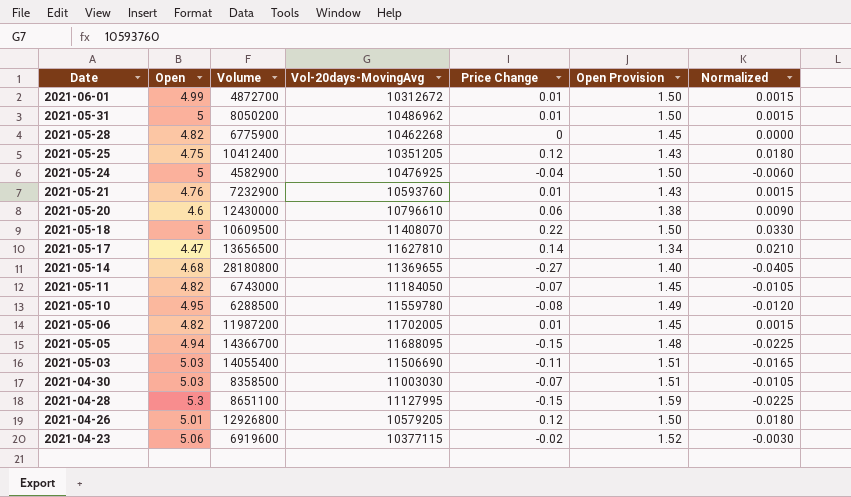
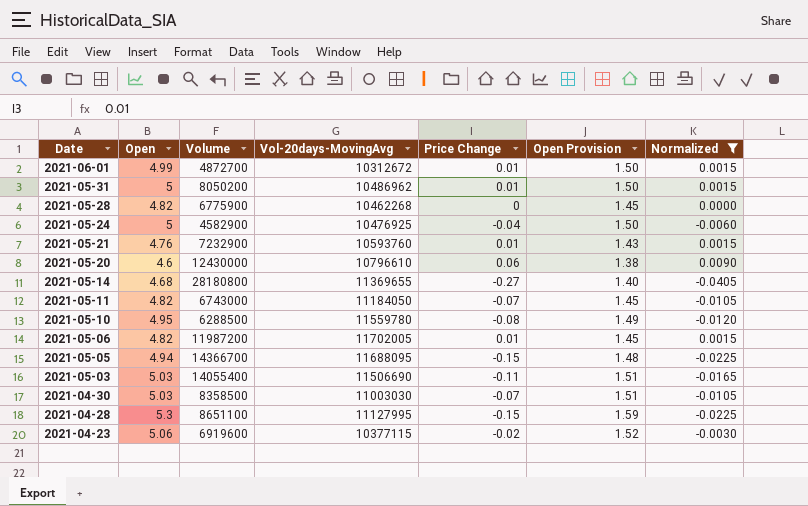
filter: none -> Normalized <= 0.0090

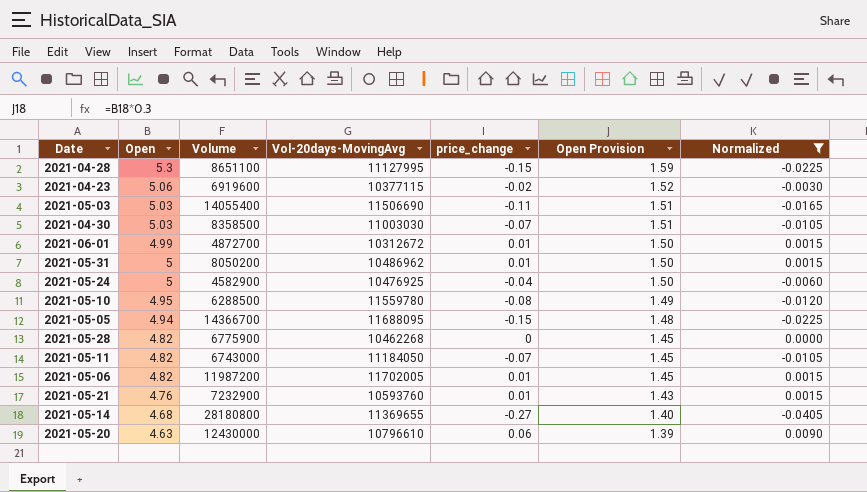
row order: Date descending -> Open Provision descending
column name: Price Change -> price_change
2021-05-20 | Open: 4.6 -> 4.63
2021-05-20 | Open Provision: 1.38 -> 1.39

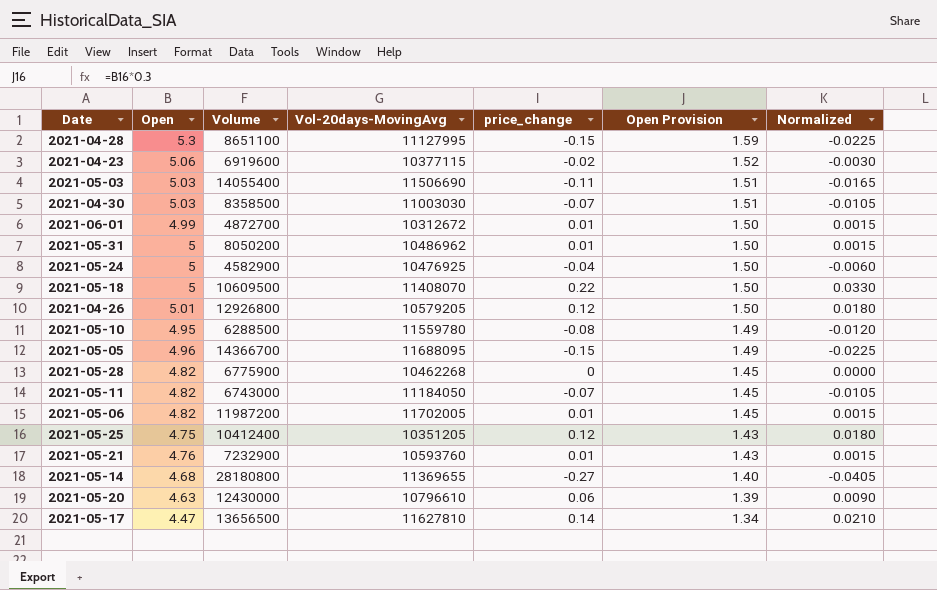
filter: Normalized <= 0.0090 -> none
2021-05-05 | Open: 4.94 -> 4.96
2021-05-05 | Open Provision: 1.48 -> 1.49

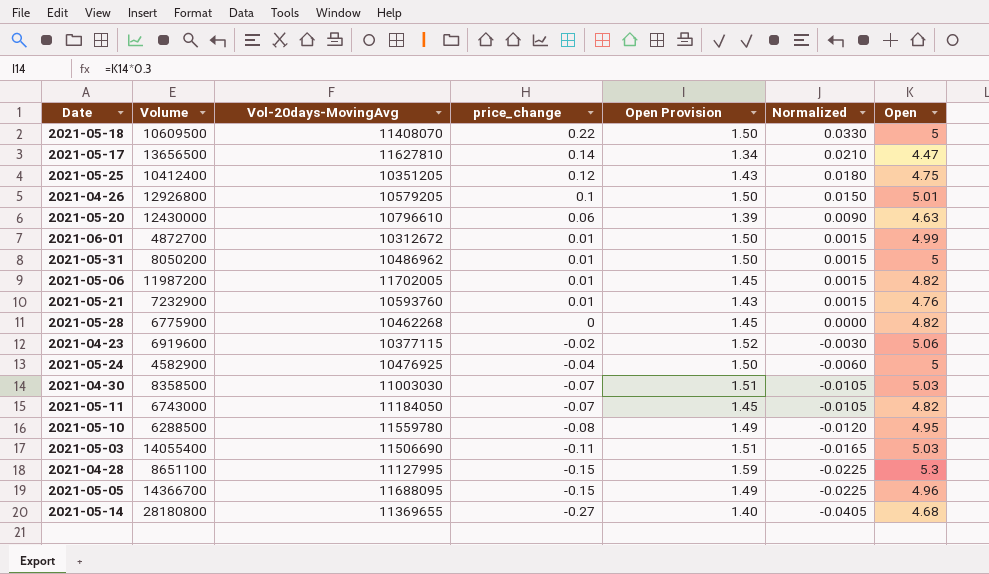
row order: Open Provision descending -> price_change descending
column Open | position: 2 -> 7
2021-04-26 | price_change: 0.12 -> 0.1
2021-04-26 | Normalized: 0.0180 -> 0.0150

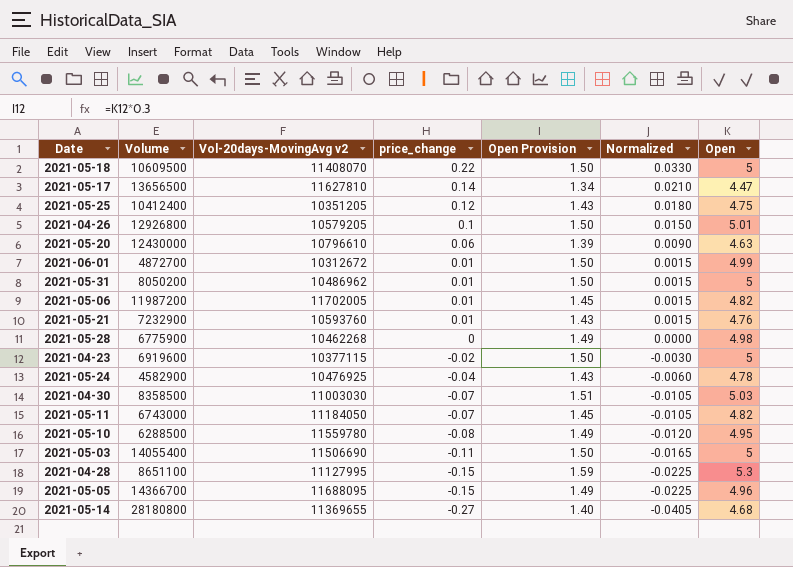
column name: Vol-20days-MovingAvg -> Vol-20days-MovingAvg v2
2021-05-28 | Open Provision: 1.45 -> 1.49
2021-05-28 | Open: 4.82 -> 4.98
2021-04-23 | Open Provision: 1.52 -> 1.50
2021-04-23 | Open: 5.06 -> 5
2021-05-24 | Open Provision: 1.50 -> 1.43
2021-05-24 | Open: 5 -> 4.78
2021-05-03 | Open Provision: 1.51 -> 1.50
2021-05-03 | Open: 5.03 -> 5

